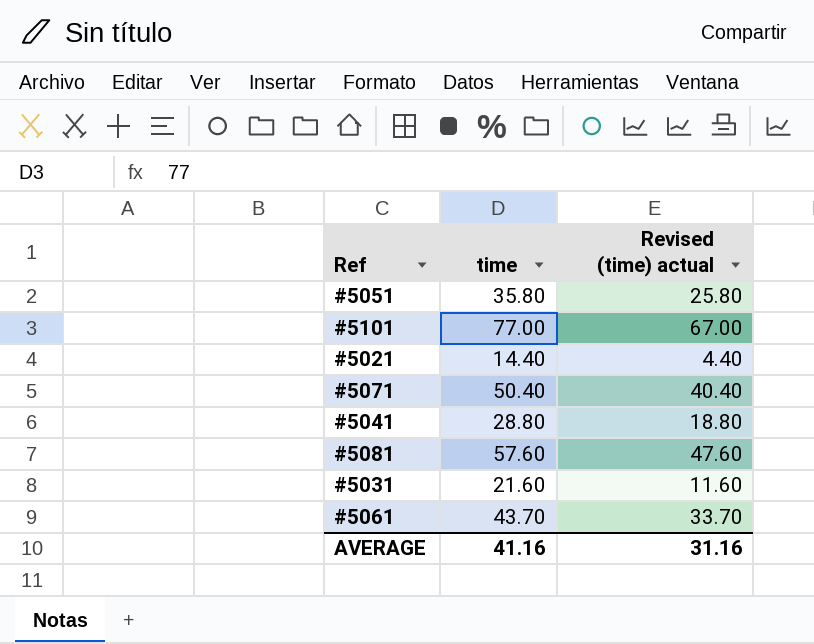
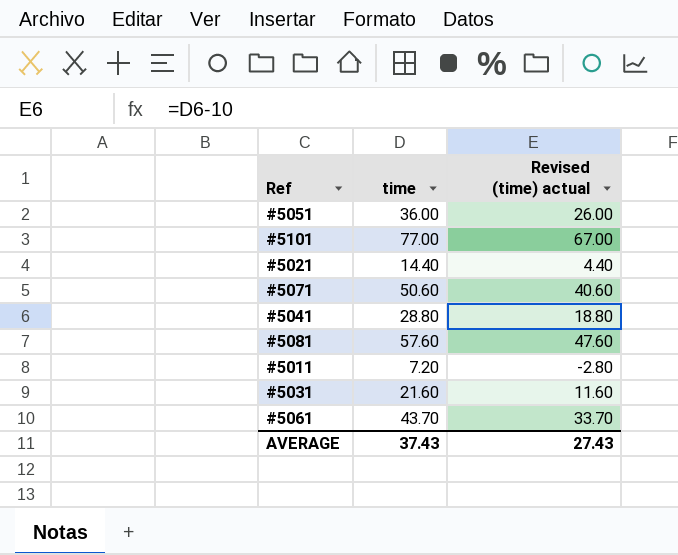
#5051 | time: 35.80 -> 36.00
#5051 | Revised (time) actual: 25.80 -> 26.00
#5071 | time: 50.40 -> 50.60
#5071 | Revised (time) actual: 40.40 -> 40.60
row #5011: none -> 7.20 | -2.80
AVERAGE | time: 41.16 -> 37.43
AVERAGE | Revised (time) actual: 31.16 -> 27.43

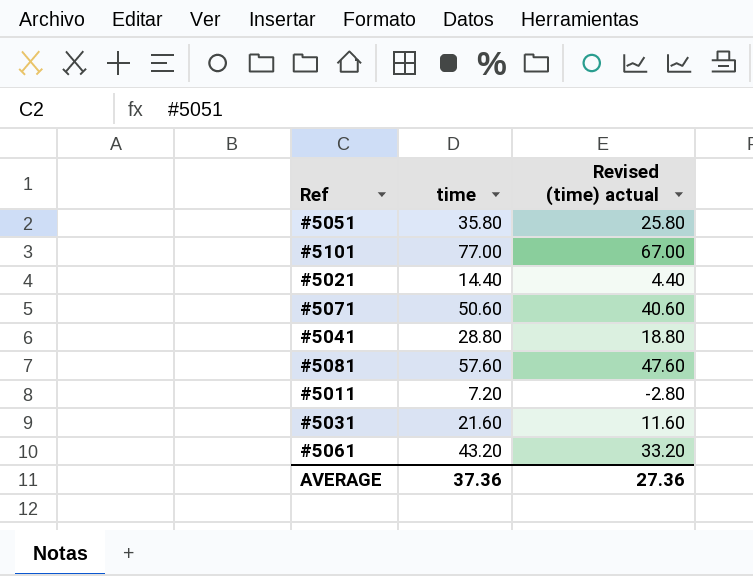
#5051 | time: 36.00 -> 35.80
#5051 | Revised (time) actual: 26.00 -> 25.80
#5061 | time: 43.70 -> 43.20
#5061 | Revised (time) actual: 33.70 -> 33.20
AVERAGE | time: 37.43 -> 37.36
AVERAGE | Revised (time) actual: 27.43 -> 27.36

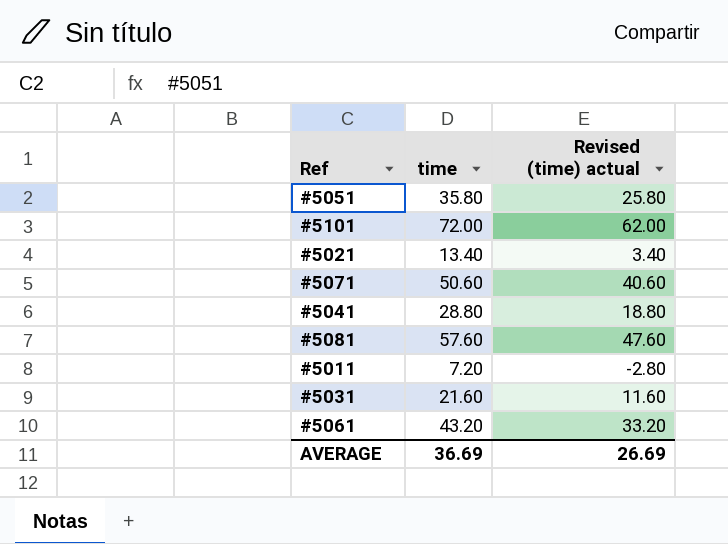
#5101 | time: 77.00 -> 72.00
#5101 | Revised (time) actual: 67.00 -> 62.00
#5021 | time: 14.40 -> 13.40
#5021 | Revised (time) actual: 4.40 -> 3.40
AVERAGE | time: 37.36 -> 36.69
AVERAGE | Revised (time) actual: 27.36 -> 26.69

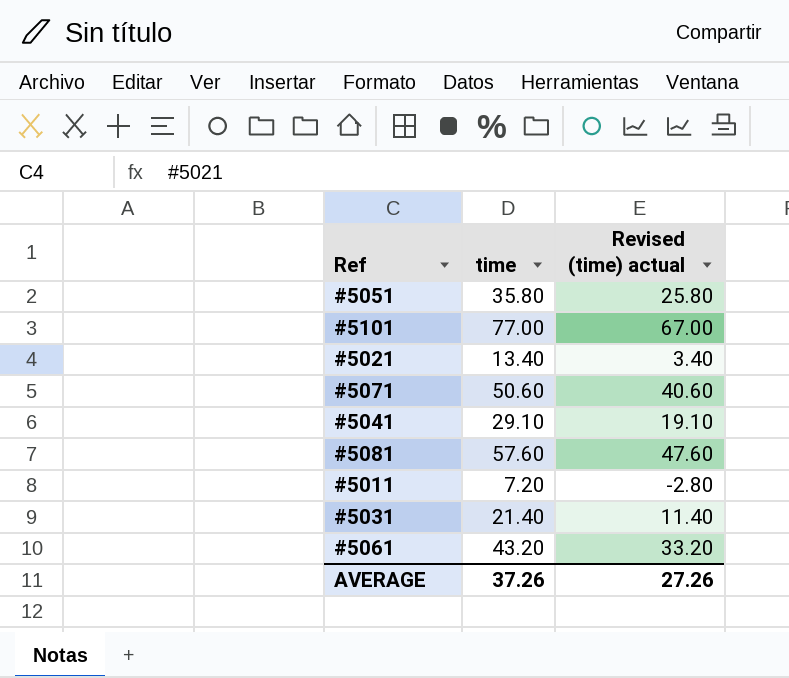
#5101 | time: 72.00 -> 77.00
#5101 | Revised (time) actual: 62.00 -> 67.00
#5041 | time: 28.80 -> 29.10
#5041 | Revised (time) actual: 18.80 -> 19.10
#5031 | time: 21.60 -> 21.40
#5031 | Revised (time) actual: 11.60 -> 11.40
AVERAGE | time: 36.69 -> 37.26
AVERAGE | Revised (time) actual: 26.69 -> 27.26

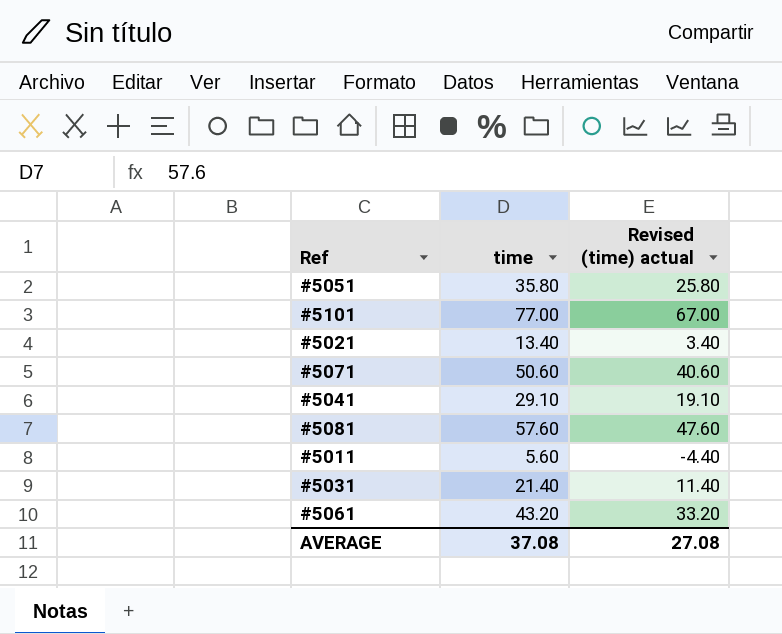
#5011 | time: 7.20 -> 5.60
#5011 | Revised (time) actual: -2.80 -> -4.40
AVERAGE | time: 37.26 -> 37.08
AVERAGE | Revised (time) actual: 27.26 -> 27.08

